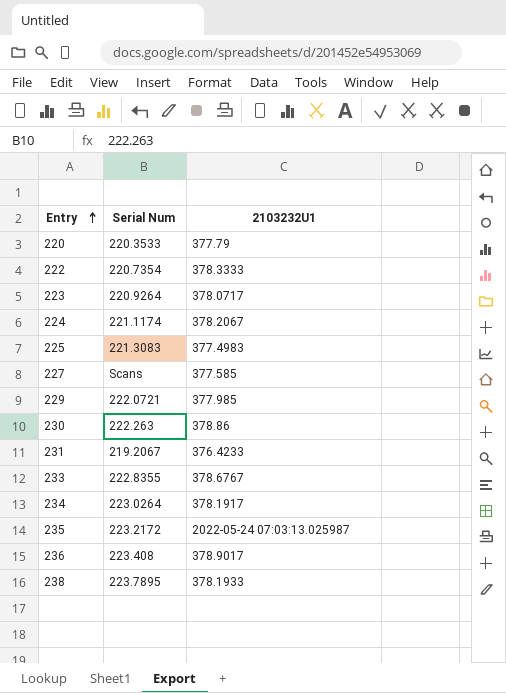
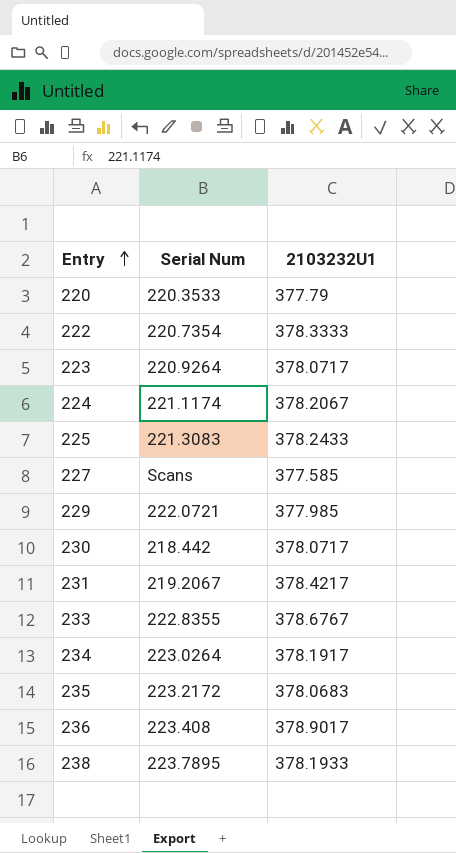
225 | 2103232U1: 377.4983 -> 378.2433
230 | Serial Num: 222.263 -> 218.442
230 | 2103232U1: 378.86 -> 378.0717
231 | 2103232U1: 376.4233 -> 378.4217
235 | 2103232U1: 2022-05-24 07:03:13.025987 -> 378.0683

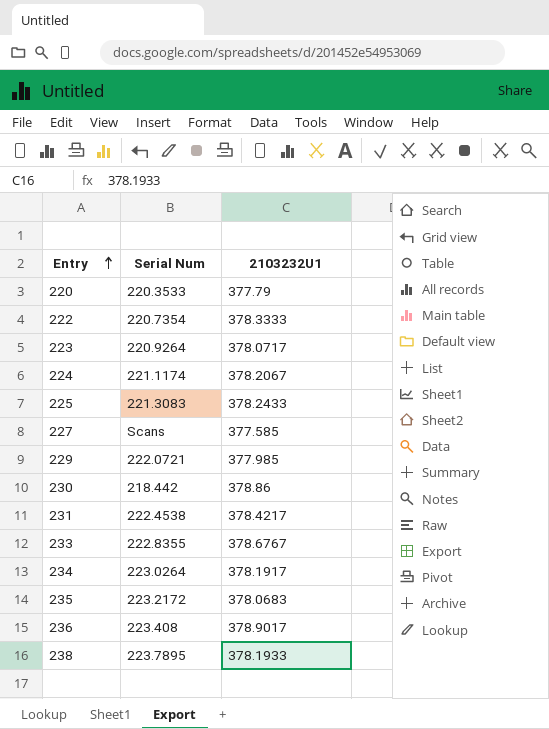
230 | 2103232U1: 378.0717 -> 378.86
231 | Serial Num: 219.2067 -> 222.4538

